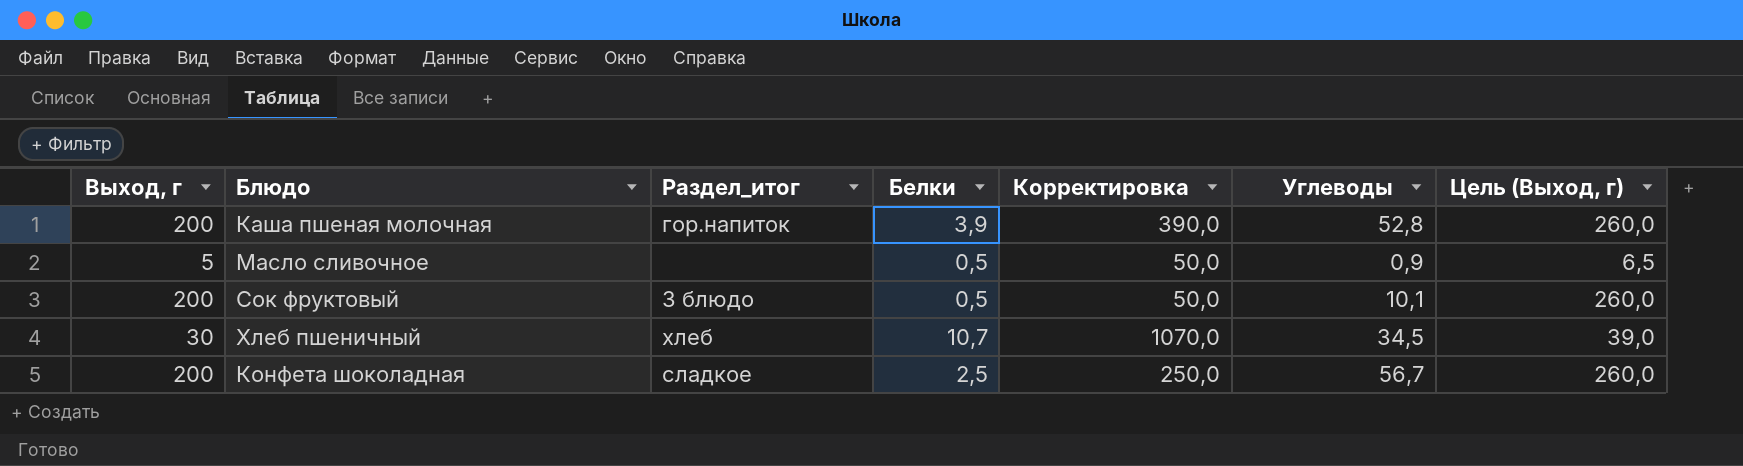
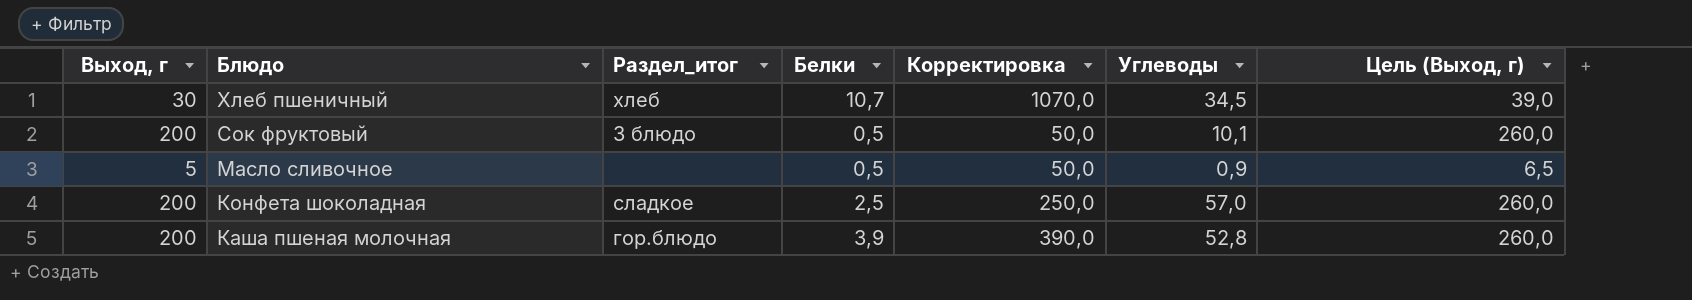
row order: none -> Блюдо descending
Конфета шоколадная | Углеводы: 56,7 -> 57,0
Каша пшеная молочная | Раздел_итог: гор.напиток -> гор.блюдо

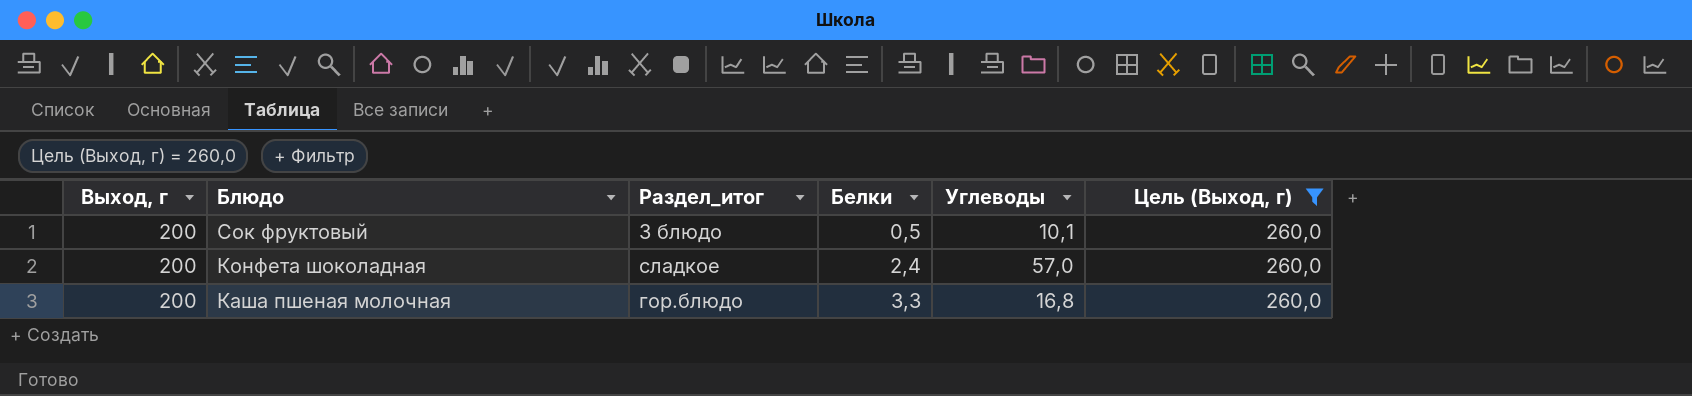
filter: none -> Цель (Выход, г) = 260,0
column Корректировка | formula: [Белки] * 100 -> none
Конфета шоколадная | Белки: 2,5 -> 2,4
Каша пшеная молочная | Белки: 3,9 -> 3,3
Каша пшеная молочная | Углеводы: 52,8 -> 16,8

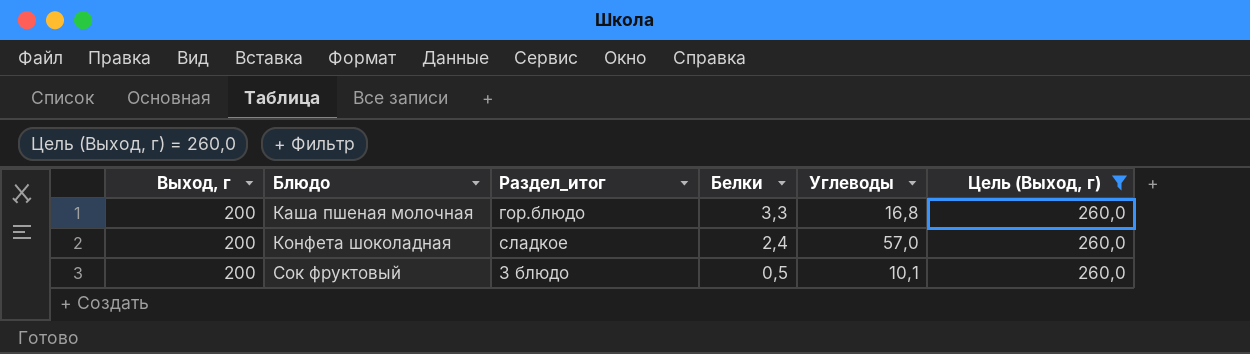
row order: Блюдо descending -> Блюдо ascending

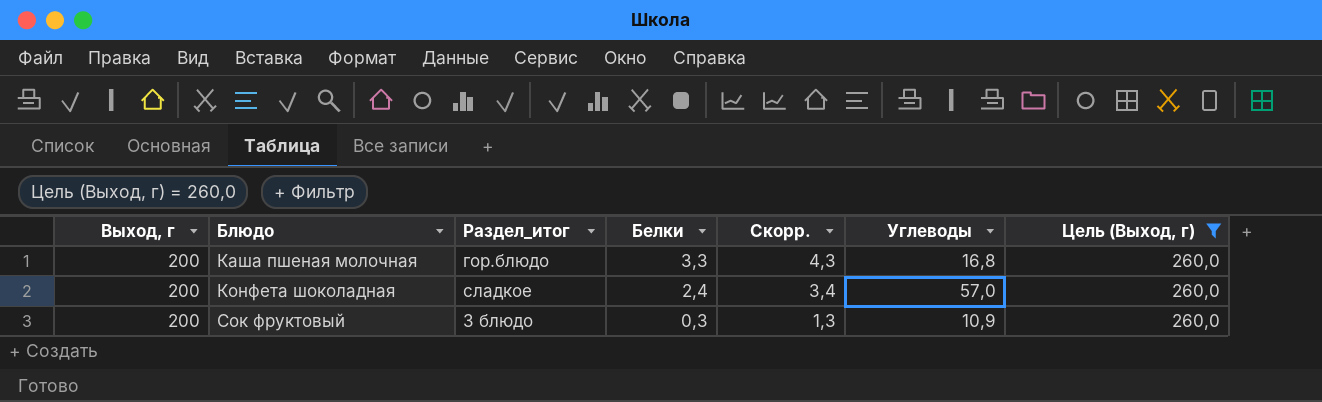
column Скорр. | formula: none -> [Белки] + 1
Сок фруктовый | Белки: 0,5 -> 0,3
Сок фруктовый | Углеводы: 10,1 -> 10,9

